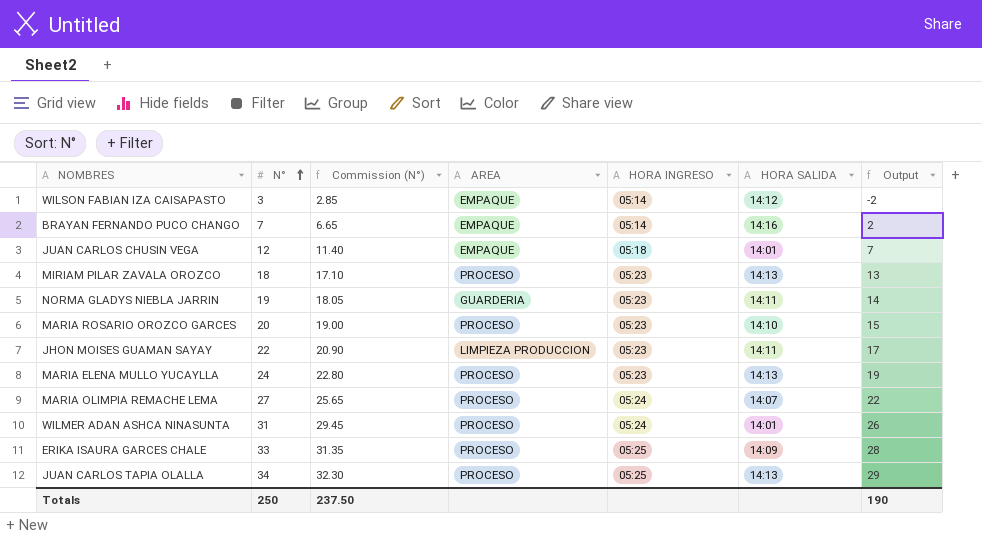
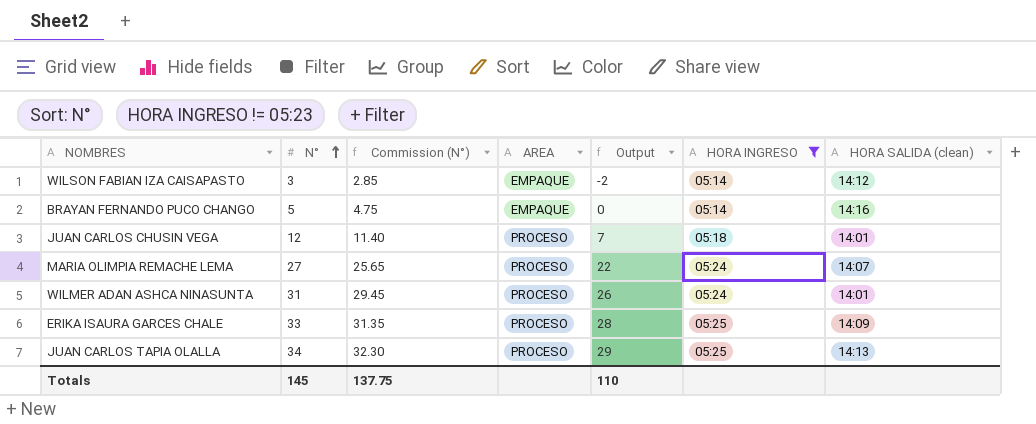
filter: none -> HORA INGRESO != 05:23
column Output | position: 7 -> 5
column name: HORA SALIDA -> HORA SALIDA (clean)
BRAYAN FERNANDO PUCO CHANGO | N°: 7 -> 5
BRAYAN FERNANDO PUCO CHANGO | Commission (N°): 6.65 -> 4.75
BRAYAN FERNANDO PUCO CHANGO | Output: 2 -> 0
JUAN CARLOS CHUSIN VEGA | AREA: EMPAQUE -> PROCESO
Totals | N°: 250 -> 145
Totals | Commission (N°): 237.50 -> 137.75
Totals | Output: 190 -> 110

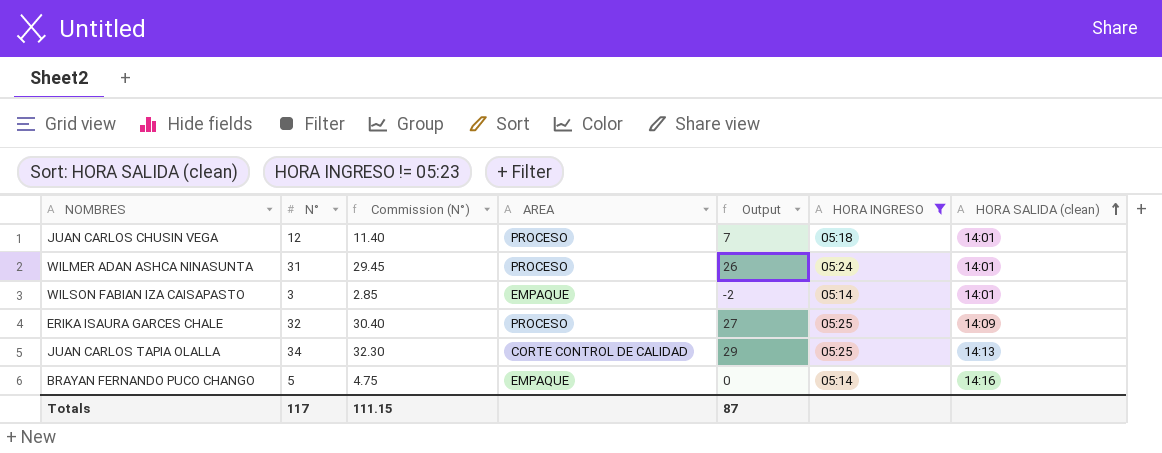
row order: N° ascending -> HORA SALIDA (clean) ascending
row MARIA OLIMPIA REMACHE LEMA: 27 | 25.65 | PROCESO | 22 | 05:24 | 14:07 -> none
WILSON FABIAN IZA CAISAPASTO | HORA SALIDA (clean): 14:12 -> 14:01
ERIKA ISAURA GARCES CHALE | N°: 33 -> 32
ERIKA ISAURA GARCES CHALE | Commission (N°): 31.35 -> 30.40
ERIKA ISAURA GARCES CHALE | Output: 28 -> 27
JUAN CARLOS TAPIA OLALLA | AREA: PROCESO -> CORTE CONTROL DE CALIDAD
Totals | N°: 145 -> 117
Totals | Commission (N°): 137.75 -> 111.15
Totals | Output: 110 -> 87

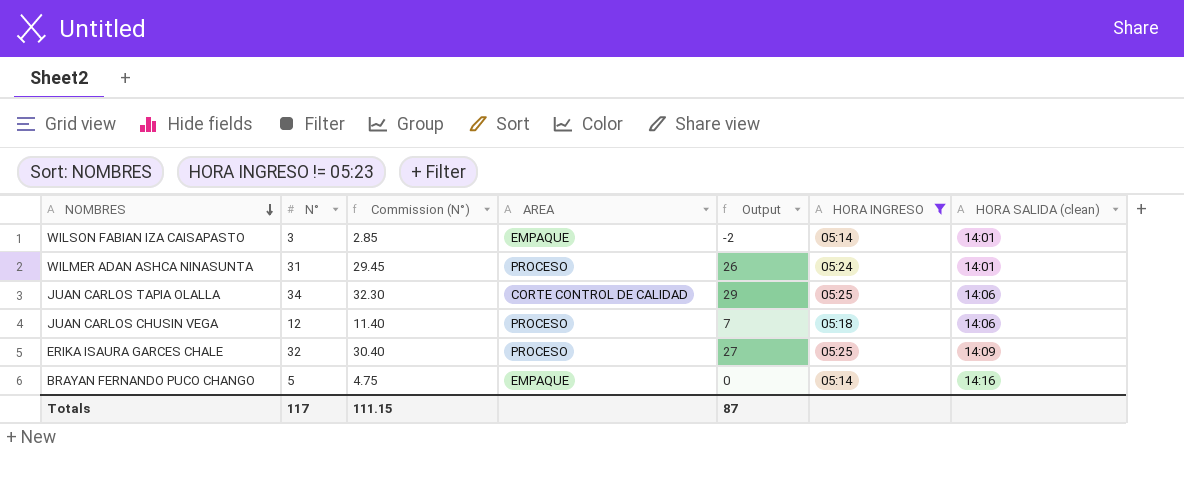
row order: HORA SALIDA (clean) ascending -> NOMBRES descending
JUAN CARLOS TAPIA OLALLA | HORA SALIDA (clean): 14:13 -> 14:06
JUAN CARLOS CHUSIN VEGA | HORA SALIDA (clean): 14:01 -> 14:06

